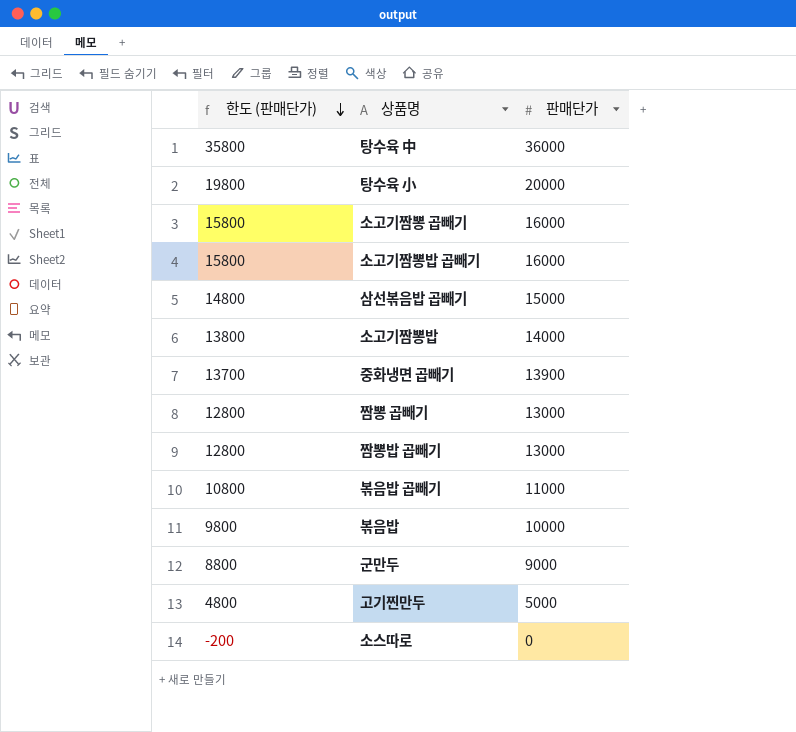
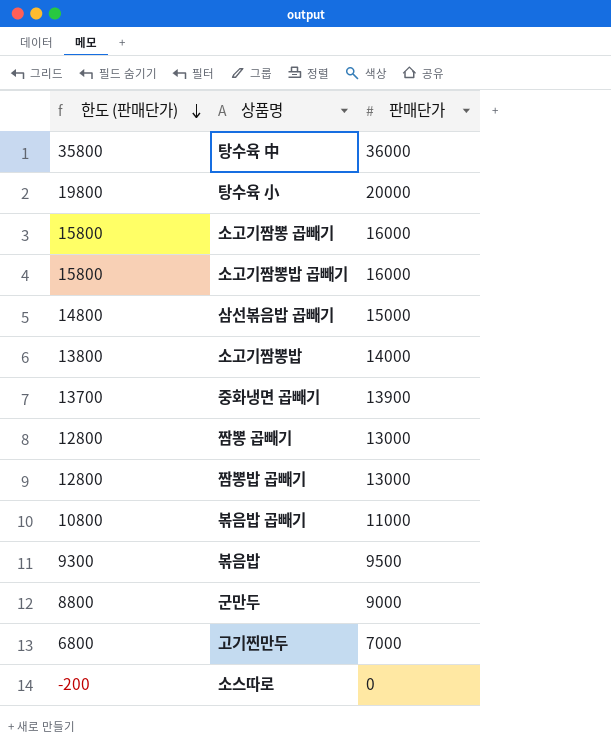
볶음밥 | 한도 (판매단가): 9800 -> 9300
볶음밥 | 판매단가: 10000 -> 9500
고기찐만두 | 한도 (판매단가): 4800 -> 6800
고기찐만두 | 판매단가: 5000 -> 7000

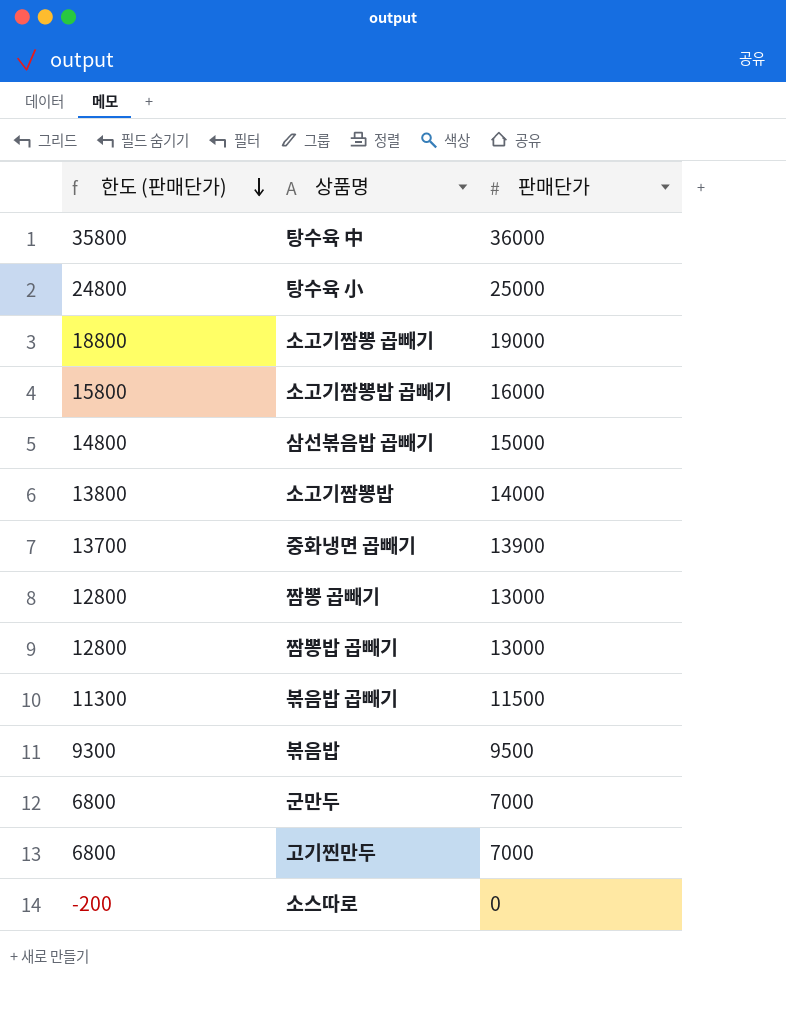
탕수육 小 | 한도 (판매단가): 19800 -> 24800
탕수육 小 | 판매단가: 20000 -> 25000
소고기짬뽕 곱빼기 | 한도 (판매단가): 15800 -> 18800
소고기짬뽕 곱빼기 | 판매단가: 16000 -> 19000
볶음밥 곱빼기 | 한도 (판매단가): 10800 -> 11300
볶음밥 곱빼기 | 판매단가: 11000 -> 11500
군만두 | 한도 (판매단가): 8800 -> 6800
군만두 | 판매단가: 9000 -> 7000

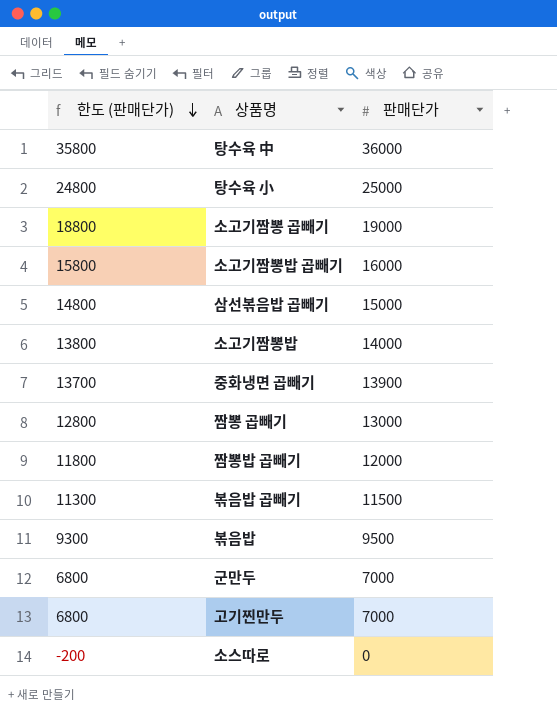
짬뽕밥 곱빼기 | 한도 (판매단가): 12800 -> 11800
짬뽕밥 곱빼기 | 판매단가: 13000 -> 12000

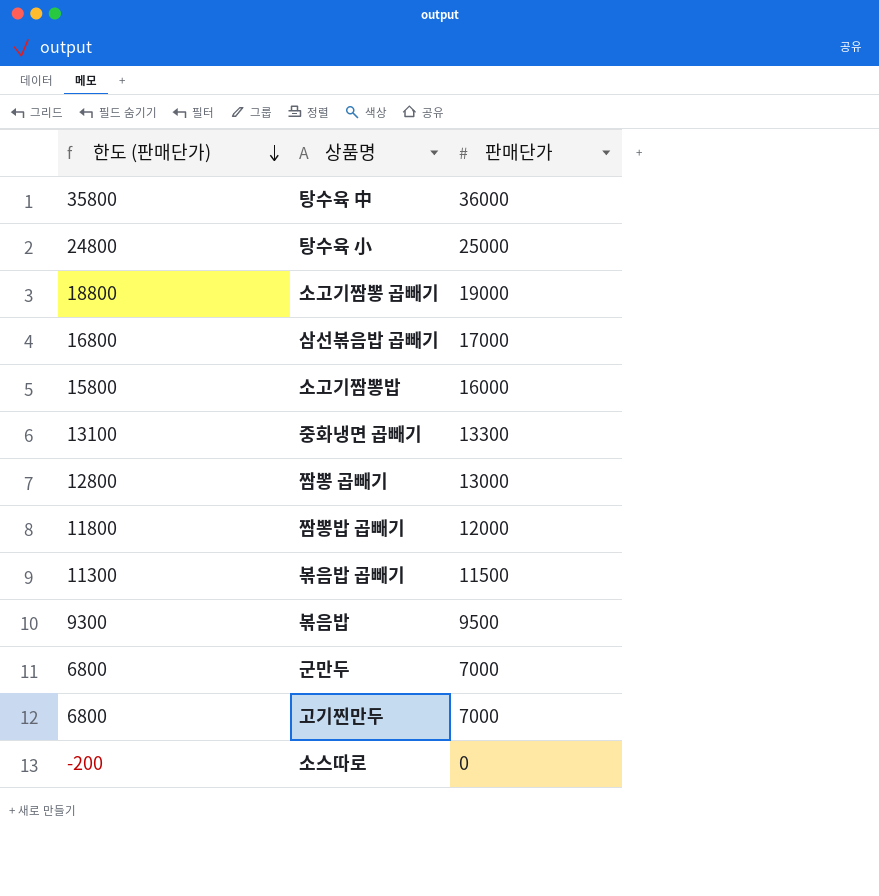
row 소고기짬뽕밥 곱빼기: 15800 | 16000 -> none
삼선볶음밥 곱빼기 | 한도 (판매단가): 14800 -> 16800
삼선볶음밥 곱빼기 | 판매단가: 15000 -> 17000
소고기짬뽕밥 | 한도 (판매단가): 13800 -> 15800
소고기짬뽕밥 | 판매단가: 14000 -> 16000
중화냉면 곱빼기 | 한도 (판매단가): 13700 -> 13100
중화냉면 곱빼기 | 판매단가: 13900 -> 13300

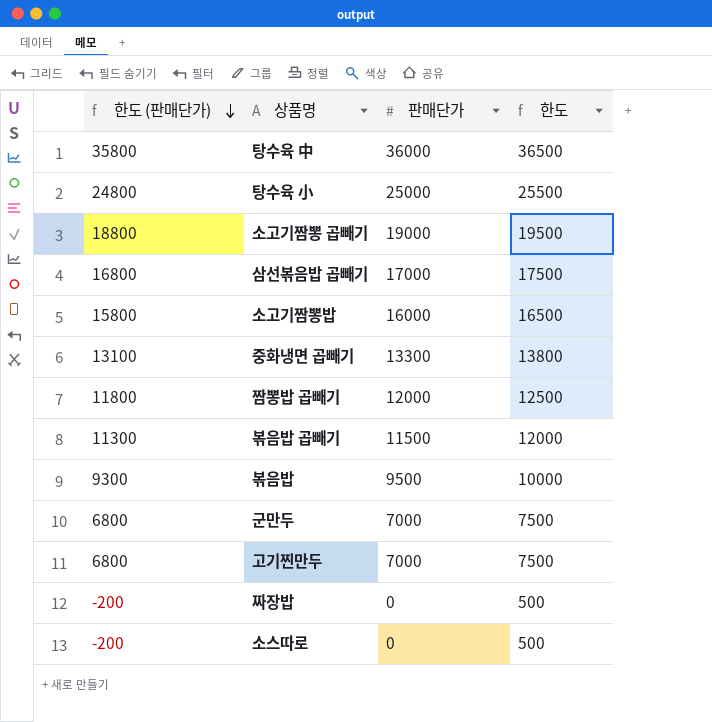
column 한도 | formula: none -> [판매단가] + 500
row 짬뽕 곱빼기: 12800 | 13000 -> none
row 짜장밥: none -> -200 | 0 | 500

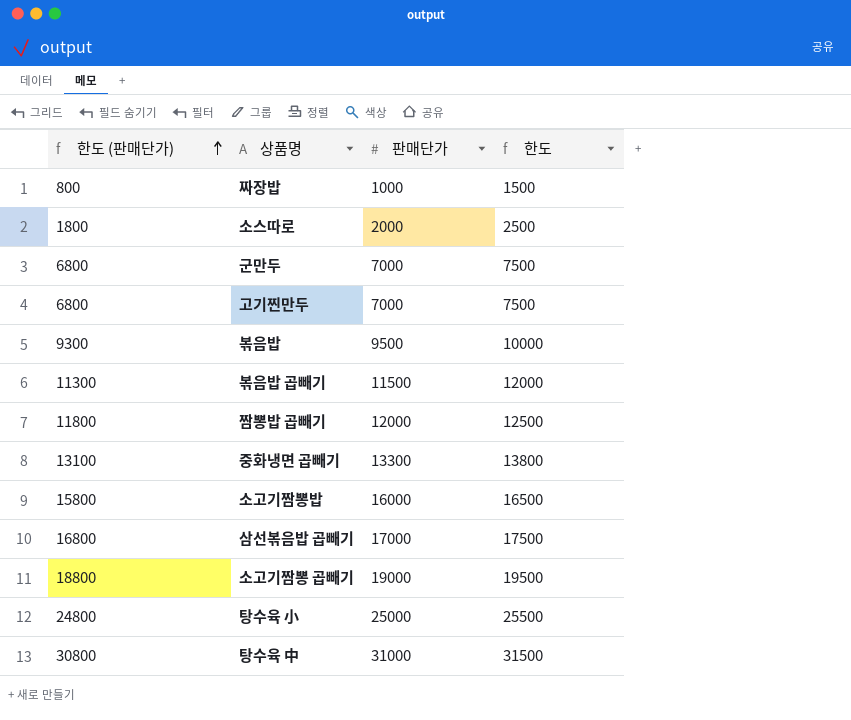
row order: 한도 (판매단가) descending -> 한도 (판매단가) ascending
짜장밥 | 한도 (판매단가): -200 -> 800
짜장밥 | 판매단가: 0 -> 1000
짜장밥 | 한도: 500 -> 1500
소스따로 | 한도 (판매단가): -200 -> 1800
소스따로 | 판매단가: 0 -> 2000
소스따로 | 한도: 500 -> 2500
탕수육 中 | 한도 (판매단가): 35800 -> 30800
탕수육 中 | 판매단가: 36000 -> 31000
탕수육 中 | 한도: 36500 -> 31500

